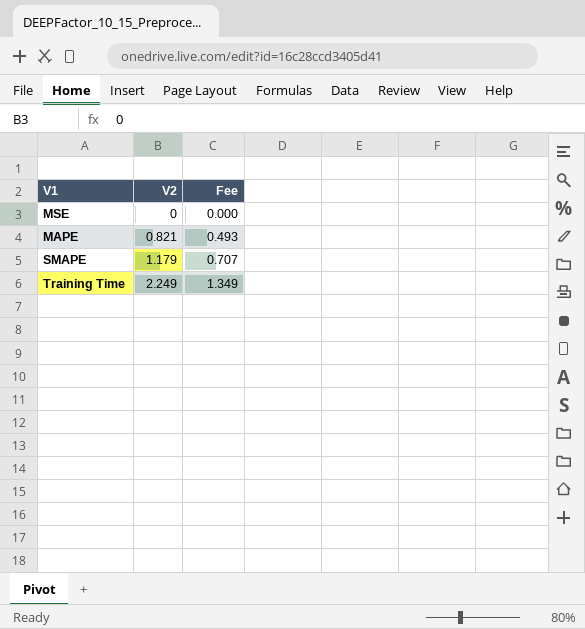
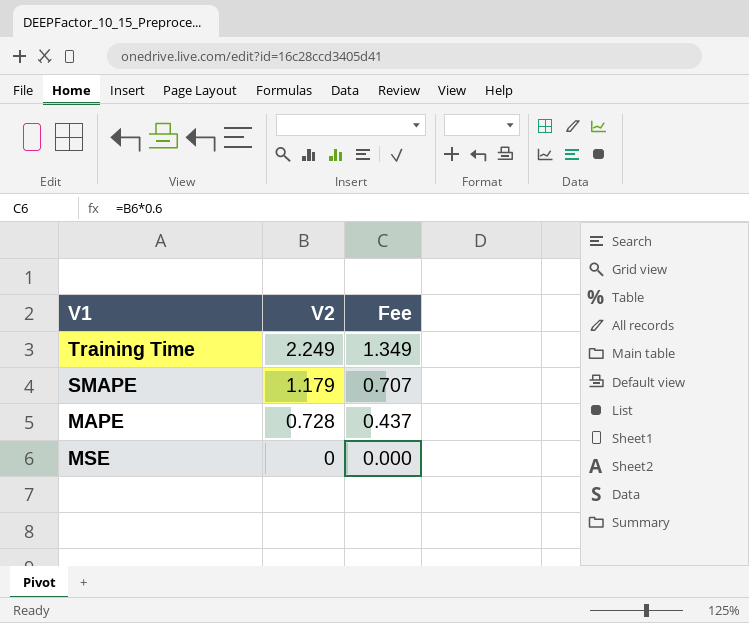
row order: V2 ascending -> V2 descending
MAPE | V2: 0.821 -> 0.728
MAPE | Fee: 0.493 -> 0.437

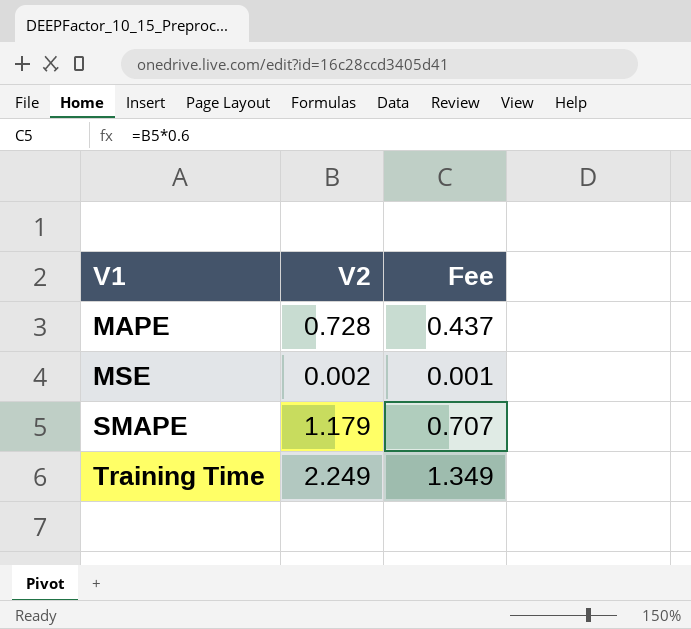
row order: V2 descending -> V1 ascending
MSE | V2: 0 -> 0.002
MSE | Fee: 0.000 -> 0.001

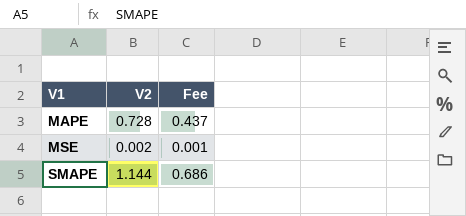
row Training Time: 2.249 | 1.349 -> none
SMAPE | V2: 1.179 -> 1.144
SMAPE | Fee: 0.707 -> 0.686

